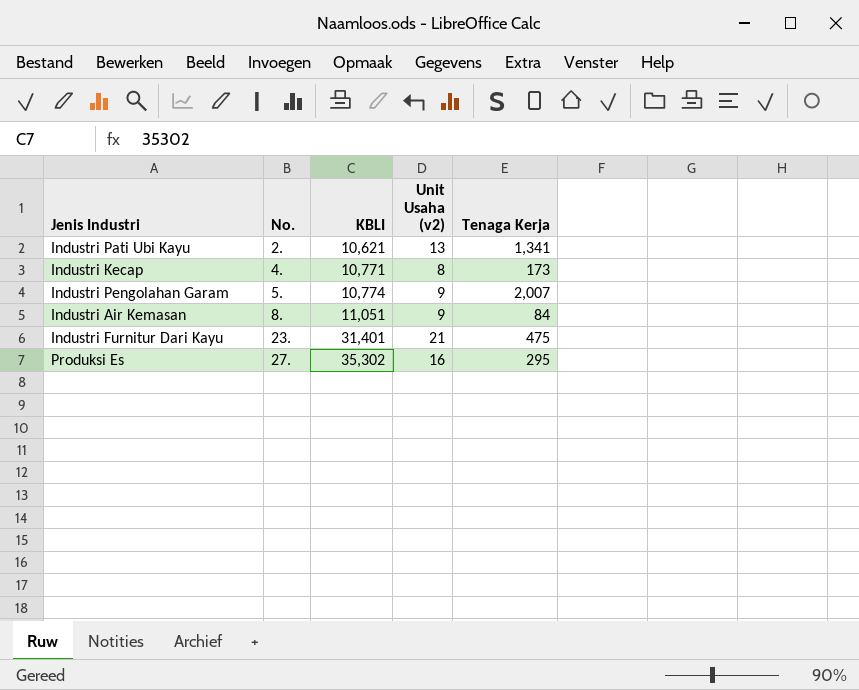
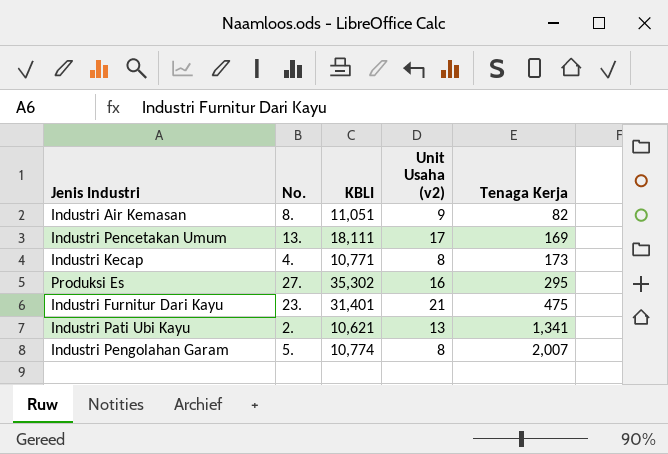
row order: No. ascending -> Tenaga Kerja ascending
Industri Air Kemasan | Tenaga Kerja: 84 -> 82
row Industri Pencetakan Umum: none -> 13. | 18,111 | 17 | 169
Industri Pengolahan Garam | Unit Usaha (v2): 9 -> 8

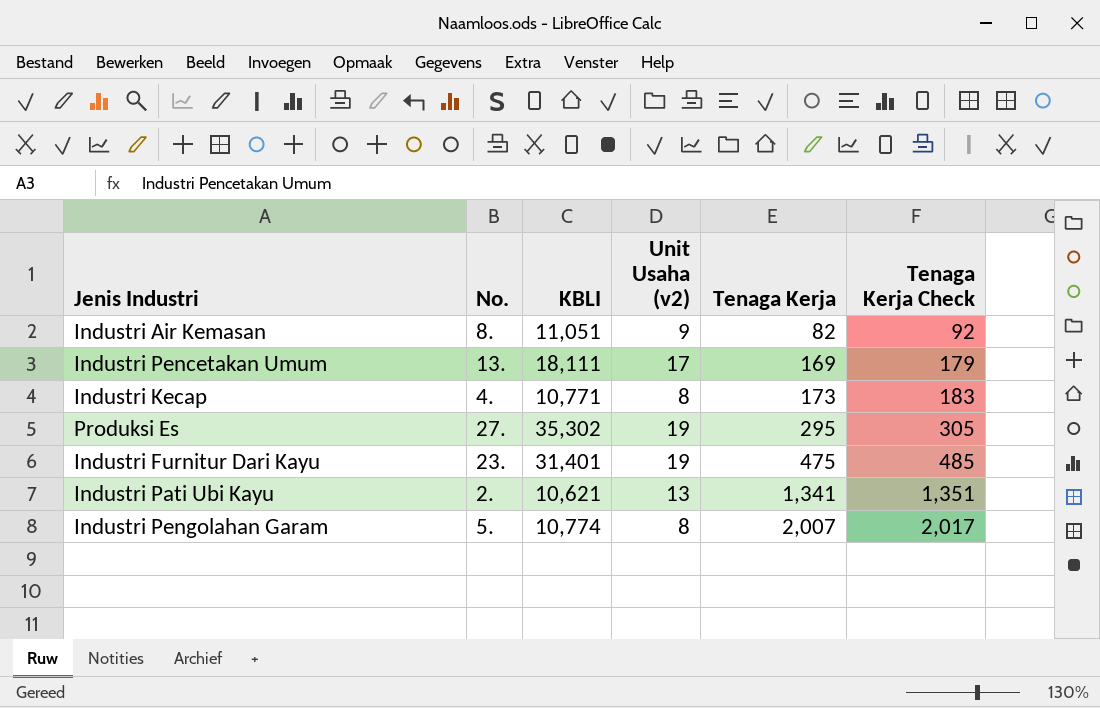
column Tenaga Kerja Check | formula: none -> [Tenaga Kerja] + 10
Produksi Es | Unit Usaha (v2): 16 -> 19
Industri Furnitur Dari Kayu | Unit Usaha (v2): 21 -> 19

